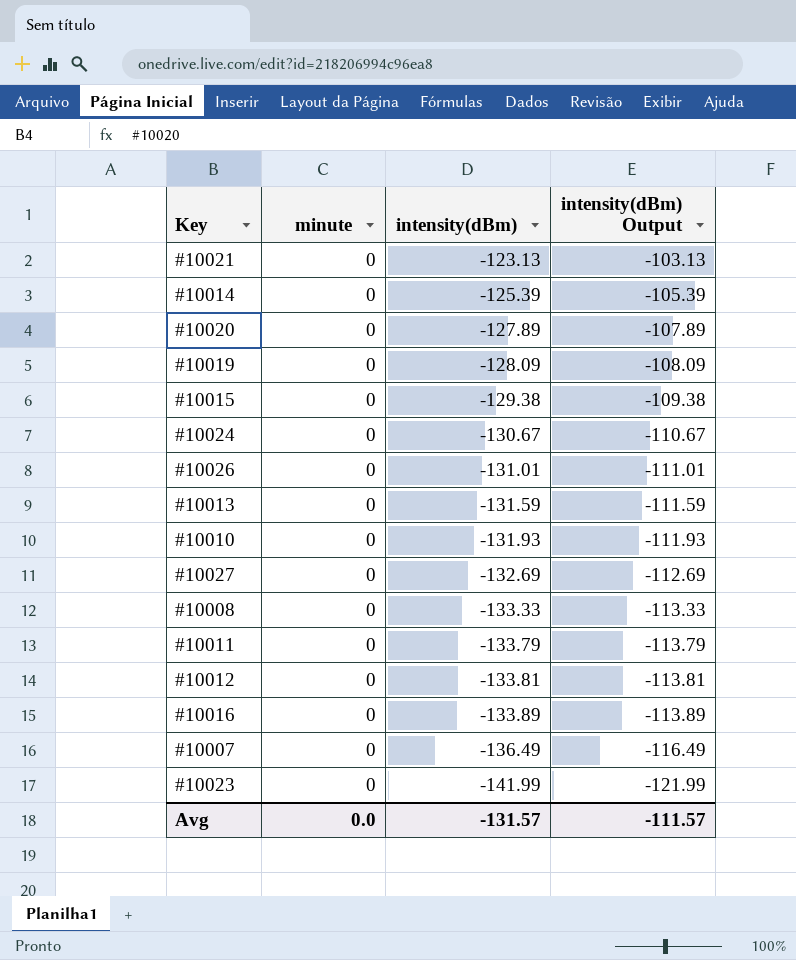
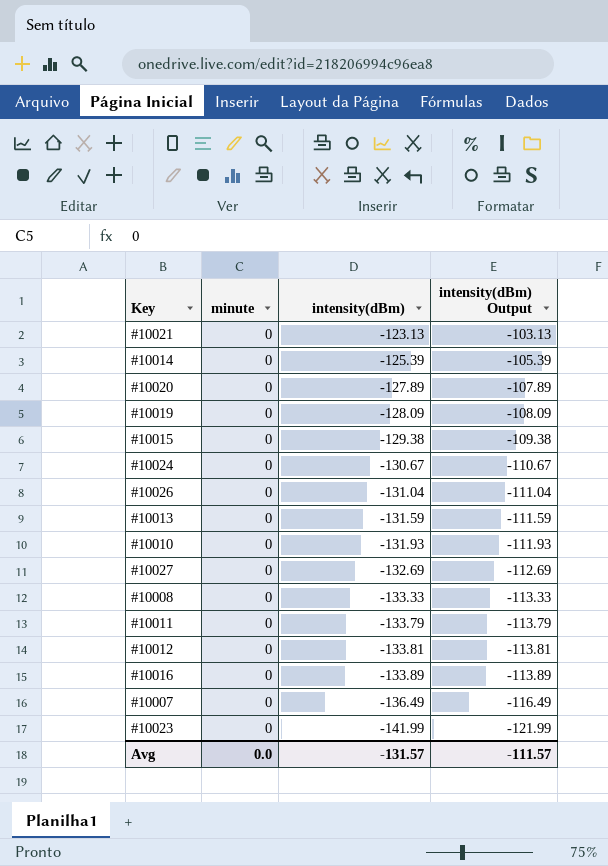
#10026 | intensity(dBm): -131.01 -> -131.04
#10026 | intensity(dBm) Output: -111.01 -> -111.04

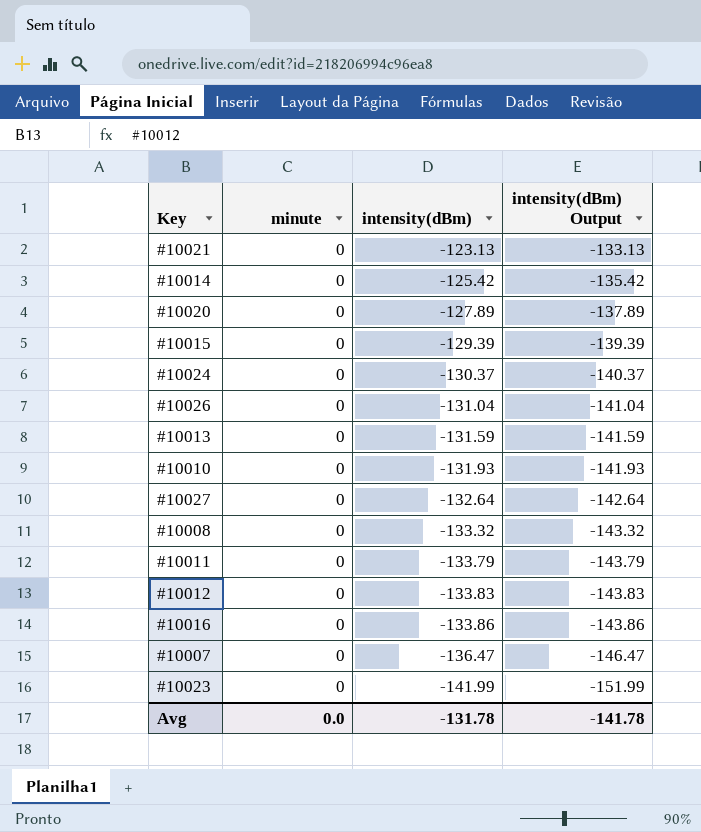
column intensity(dBm) Output | formula: [intensity(dBm)] + 20 -> [intensity(dBm)] - 10
row #10019: 0 | -128.09 | -108.09 -> none
#10014 | intensity(dBm): -125.39 -> -125.42
#10015 | intensity(dBm): -129.38 -> -129.39
#10024 | intensity(dBm): -130.67 -> -130.37
#10027 | intensity(dBm): -132.69 -> -132.64
#10008 | intensity(dBm): -133.33 -> -133.32
#10012 | intensity(dBm): -133.81 -> -133.83
#10016 | intensity(dBm): -133.89 -> -133.86
#10007 | intensity(dBm): -136.49 -> -136.47
Avg | intensity(dBm): -131.57 -> -131.78
Avg | intensity(dBm) Output: -111.57 -> -141.78

